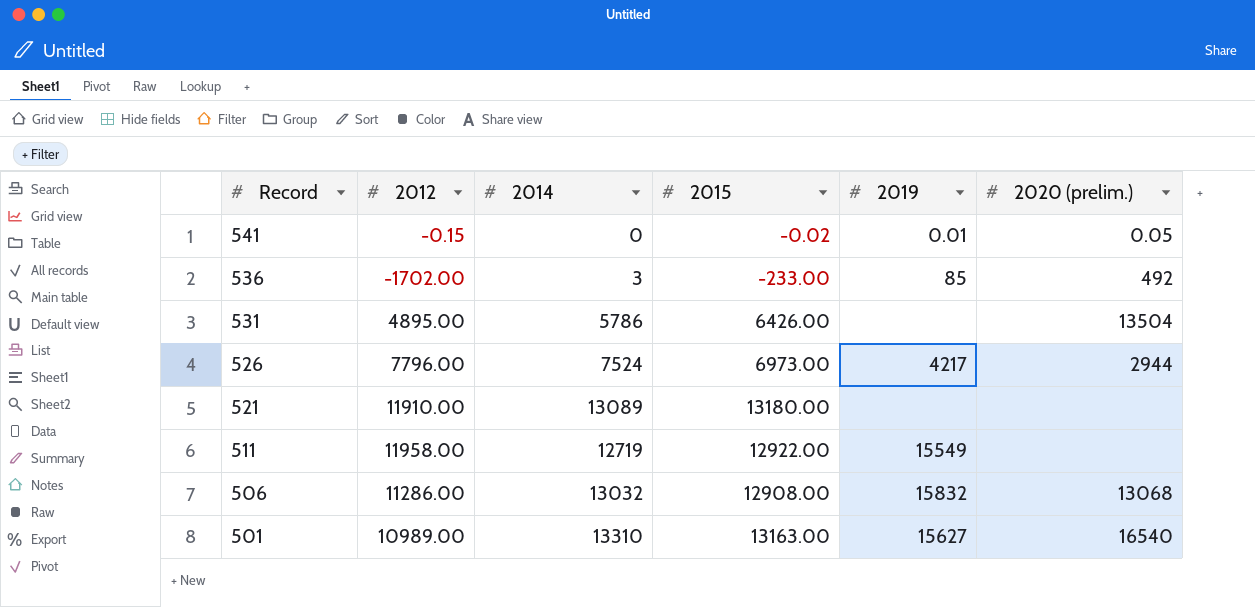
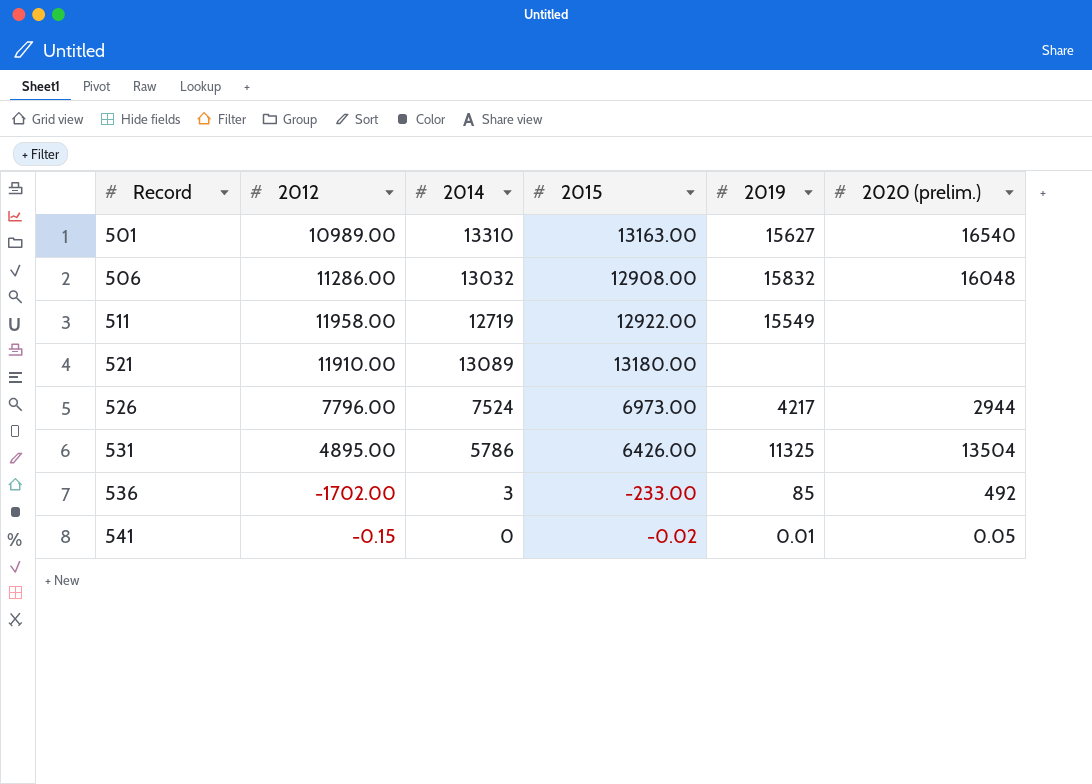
row order: Record descending -> Record ascending
506 | 2020 (prelim.): 13068 -> 16048
531 | 2019: none -> 11325

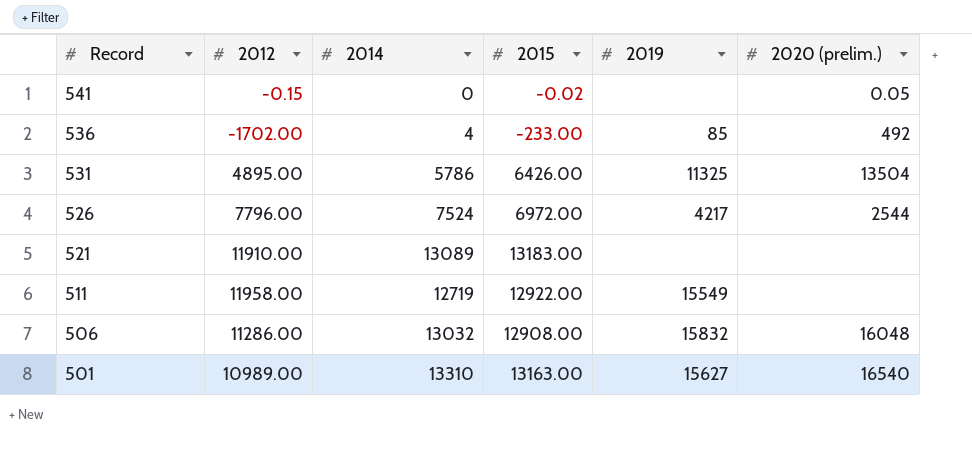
row order: Record ascending -> Record descending
541 | 2019: 0.01 -> none
536 | 2014: 3 -> 4
526 | 2015: 6973.00 -> 6972.00
526 | 2020 (prelim.): 2944 -> 2544
521 | 2015: 13180.00 -> 13183.00

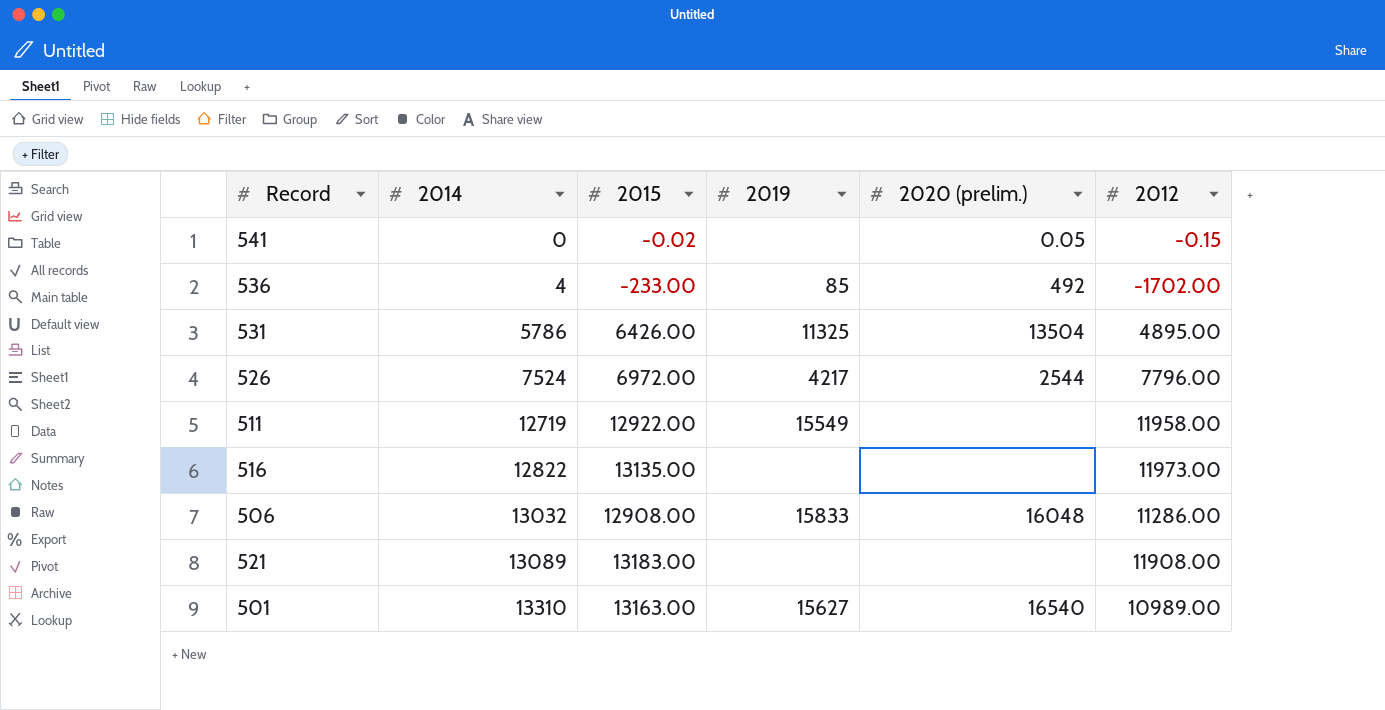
row order: Record descending -> 2014 ascending
column 2012 | position: 2 -> 6
row 516: none -> 12822 | 13135.00 | none | none | 11973.00
506 | 2019: 15832 -> 15833
521 | 2012: 11910.00 -> 11908.00

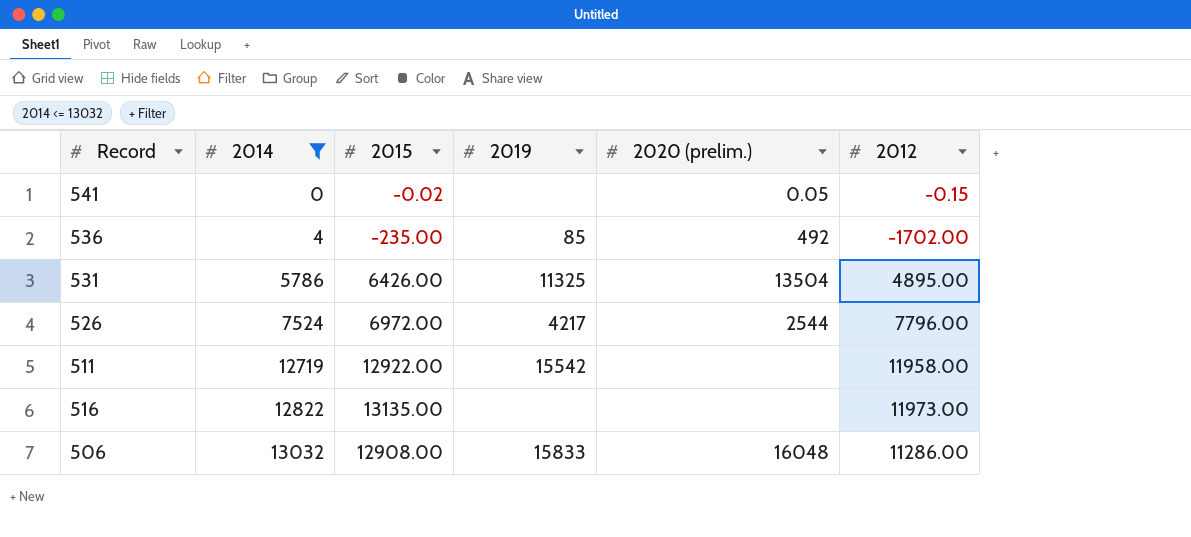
filter: none -> 2014 <= 13032
536 | 2015: -233.00 -> -235.00
511 | 2019: 15549 -> 15542

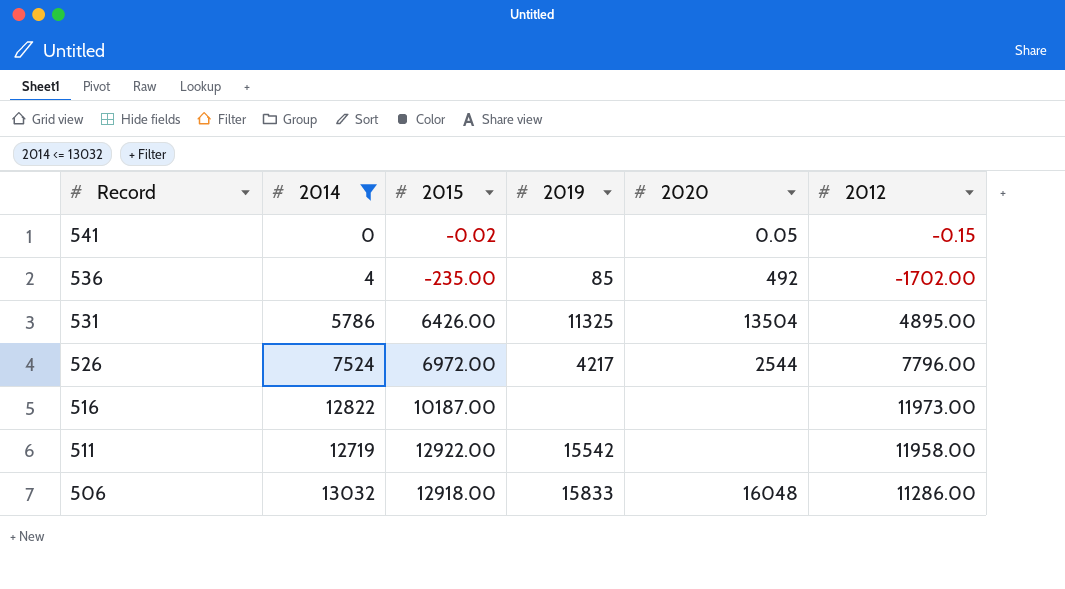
row order: 2014 ascending -> Record descending
column name: 2020 (prelim.) -> 2020
516 | 2015: 13135.00 -> 10187.00
506 | 2015: 12908.00 -> 12918.00

